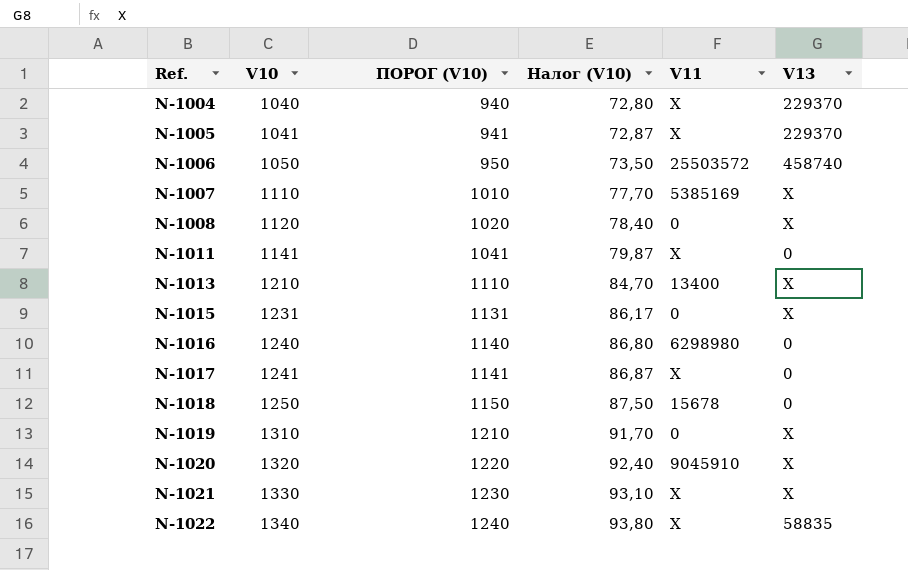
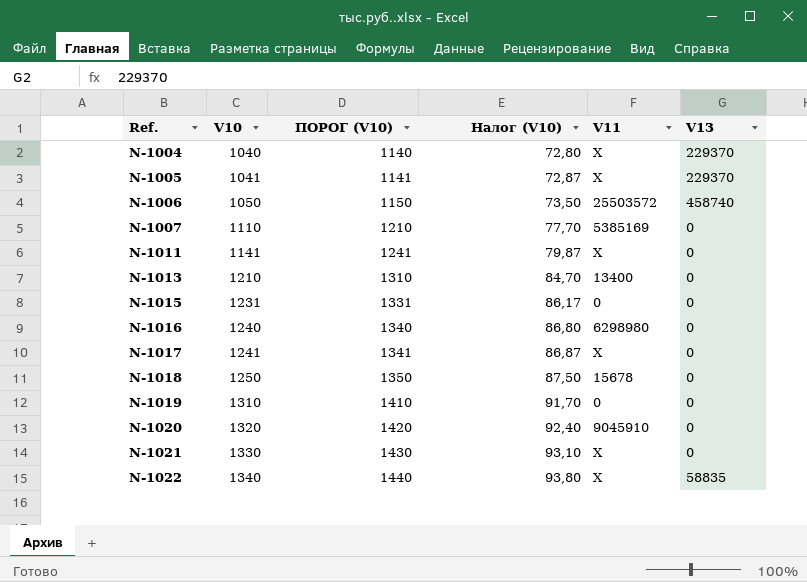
column ПОРОГ (V10) | formula: [V10] - 100 -> [V10] + 100
row N-1008: 1120 | 1020 | 78,40 | 0 | Х -> none
N-1007 | V13: Х -> 0
N-1013 | V13: Х -> 0
N-1015 | V13: Х -> 0
N-1019 | V13: Х -> 0
N-1020 | V13: Х -> 0
N-1021 | V13: Х -> 0

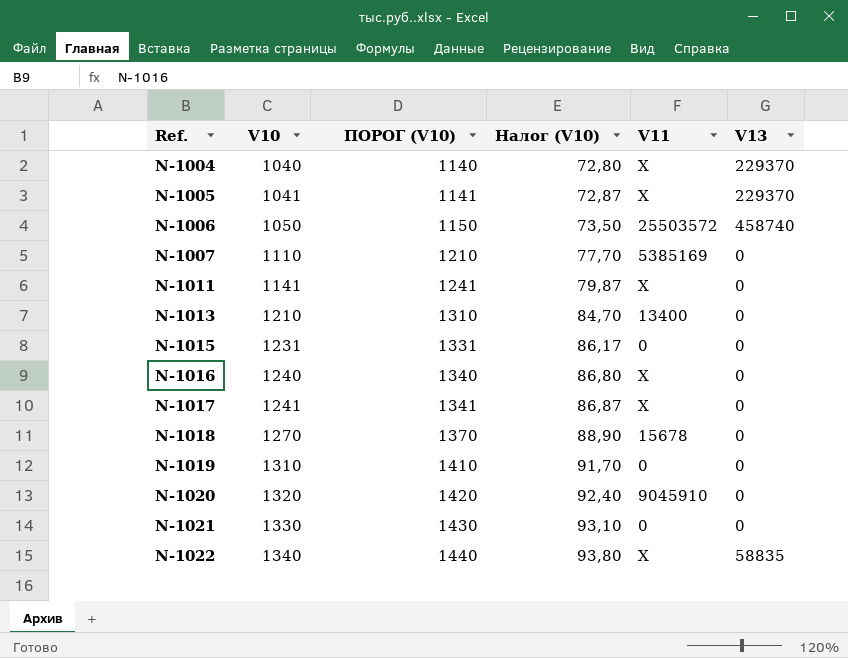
N-1016 | V11: 6298980 -> Х
N-1018 | V10: 1250 -> 1270
N-1018 | ПОРОГ (V10): 1350 -> 1370
N-1018 | Налог (V10): 87,50 -> 88,90
N-1021 | V11: Х -> 0

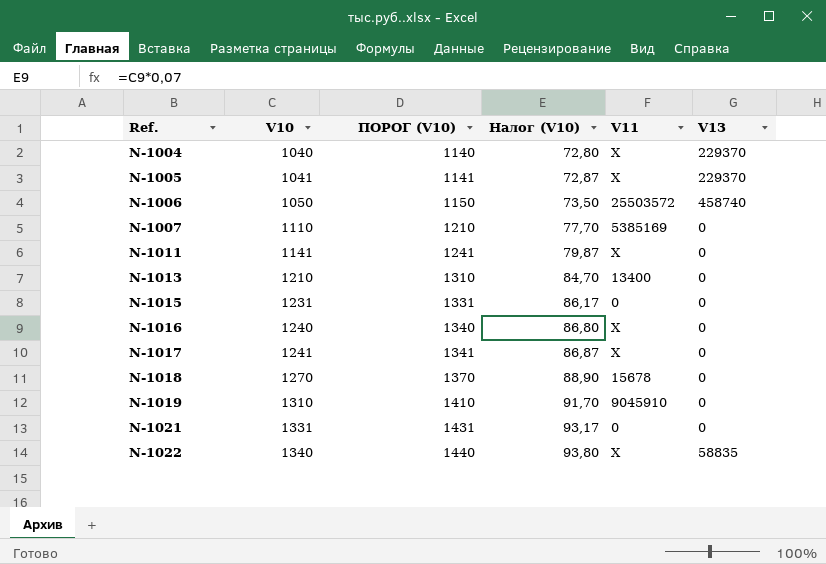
row N-1020: 1320 | 1420 | 92,40 | 9045910 | 0 -> none
N-1019 | V11: 0 -> 9045910
N-1021 | V10: 1330 -> 1331
N-1021 | ПОРОГ (V10): 1430 -> 1431
N-1021 | Налог (V10): 93,10 -> 93,17

